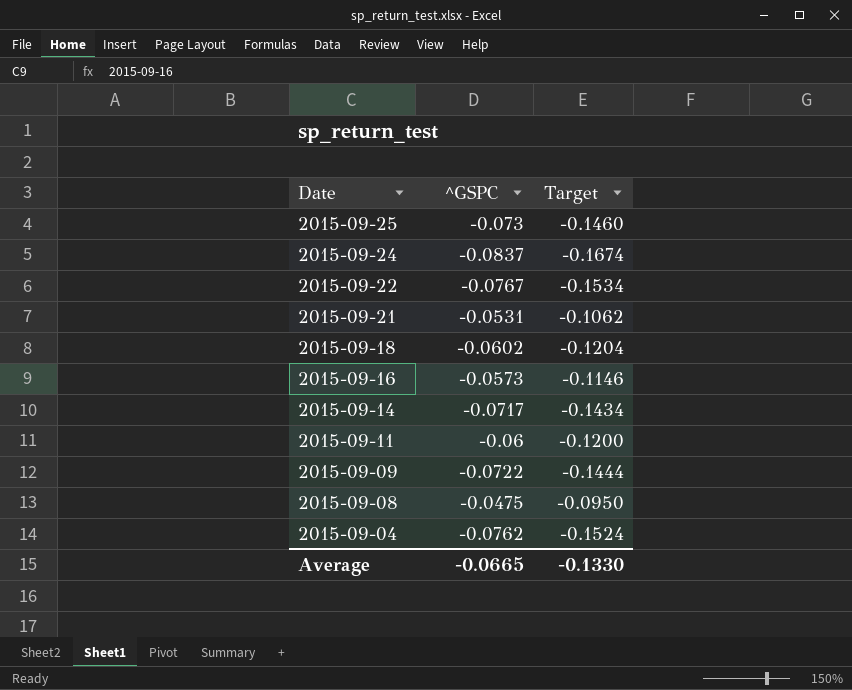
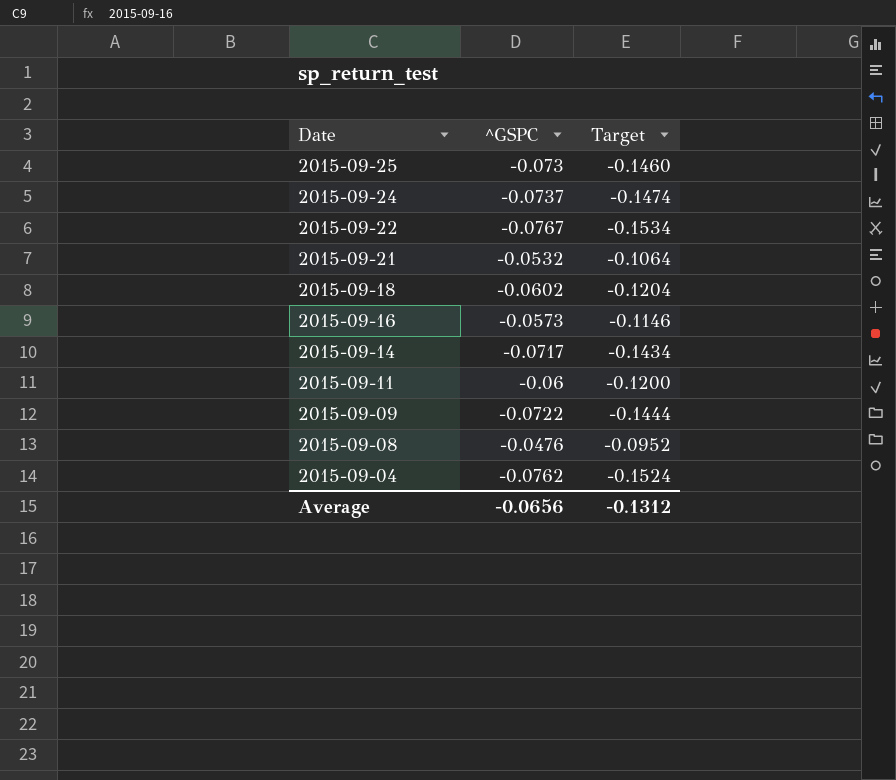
2015-09-24 | ^GSPC: -0.0837 -> -0.0737
2015-09-24 | Target: -0.1674 -> -0.1474
2015-09-21 | ^GSPC: -0.0531 -> -0.0532
2015-09-21 | Target: -0.1062 -> -0.1064
2015-09-08 | ^GSPC: -0.0475 -> -0.0476
2015-09-08 | Target: -0.0950 -> -0.0952
Average | ^GSPC: -0.0665 -> -0.0656
Average | Target: -0.1330 -> -0.1312

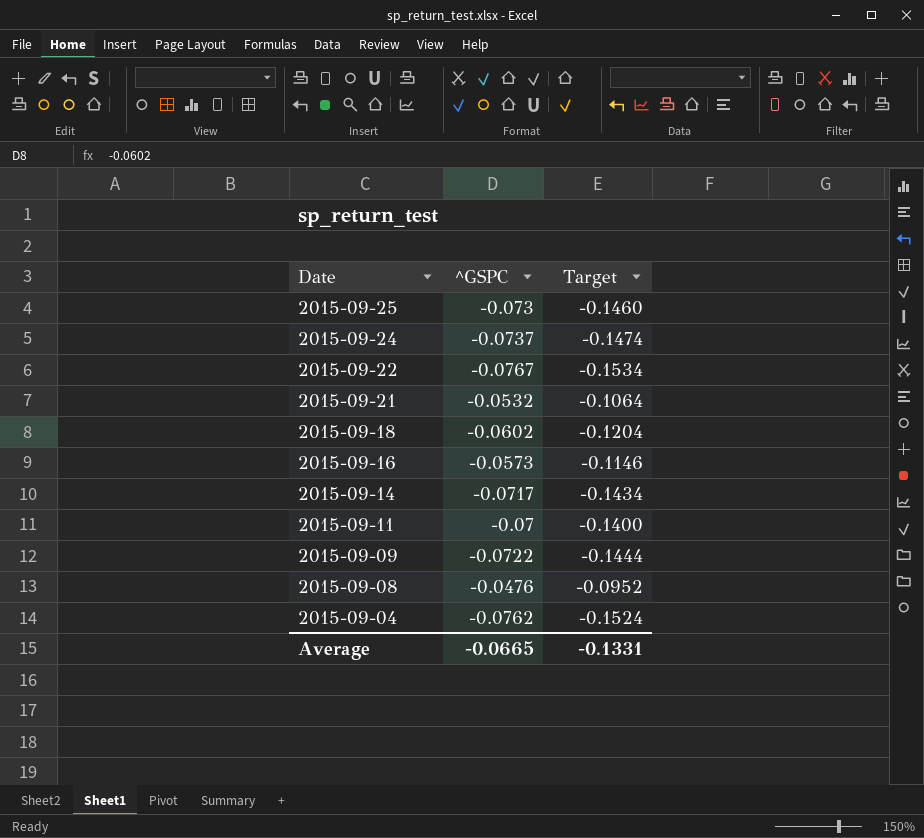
2015-09-11 | ^GSPC: -0.06 -> -0.07
2015-09-11 | Target: -0.1200 -> -0.1400
Average | ^GSPC: -0.0656 -> -0.0665
Average | Target: -0.1312 -> -0.1331

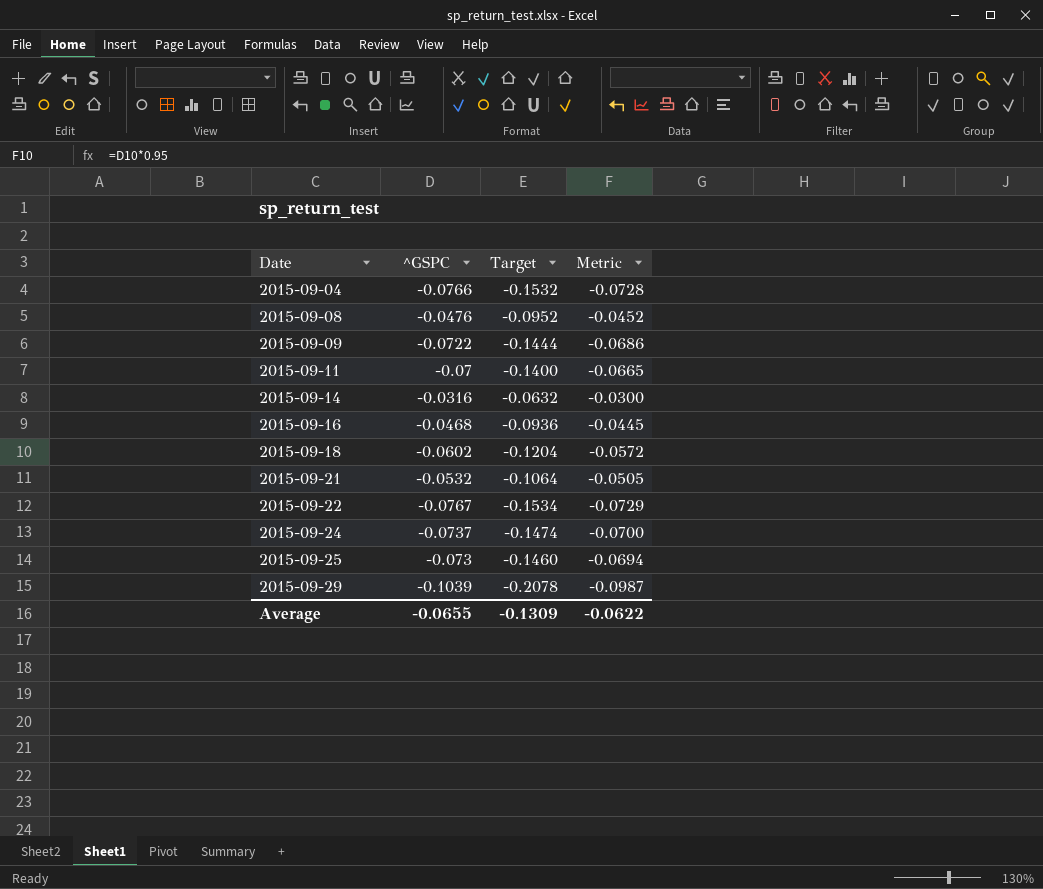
row order: Date descending -> Date ascending
column Metric | formula: none -> [^GSPC] * 0.95
2015-09-04 | ^GSPC: -0.0762 -> -0.0766
2015-09-04 | Target: -0.1524 -> -0.1532
2015-09-14 | ^GSPC: -0.0717 -> -0.0316
2015-09-14 | Target: -0.1434 -> -0.0632
2015-09-16 | ^GSPC: -0.0573 -> -0.0468
2015-09-16 | Target: -0.1146 -> -0.0936
row 2015-09-29: none -> -0.1039 | -0.2078 | -0.0987
Average | ^GSPC: -0.0665 -> -0.0655
Average | Target: -0.1331 -> -0.1309

